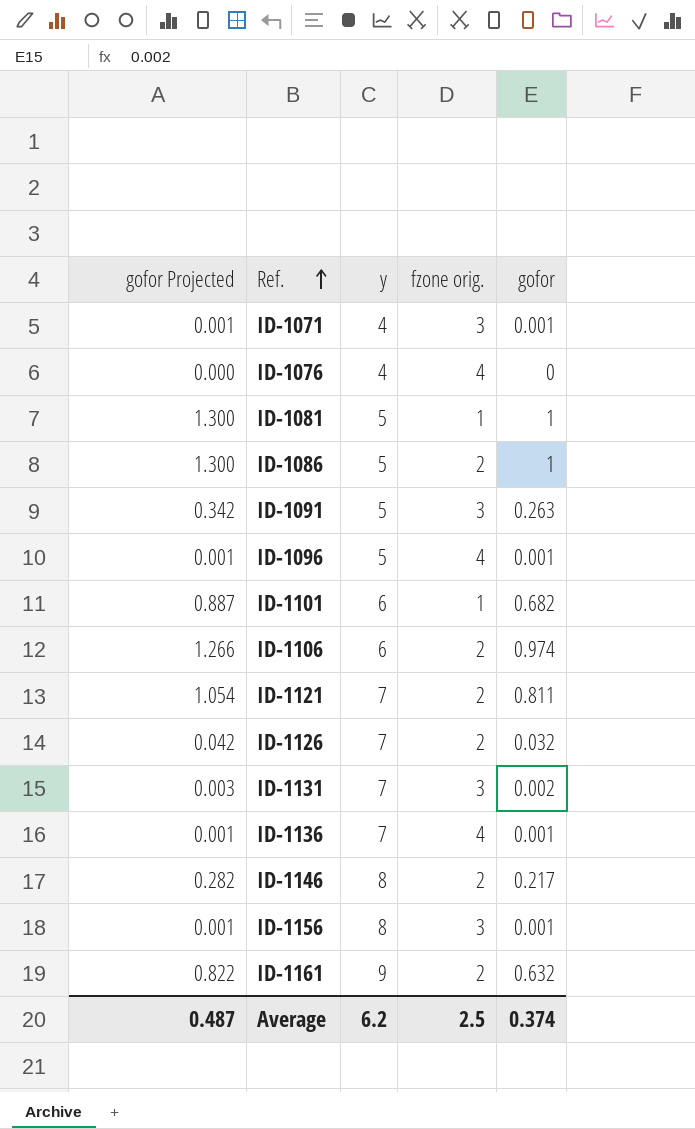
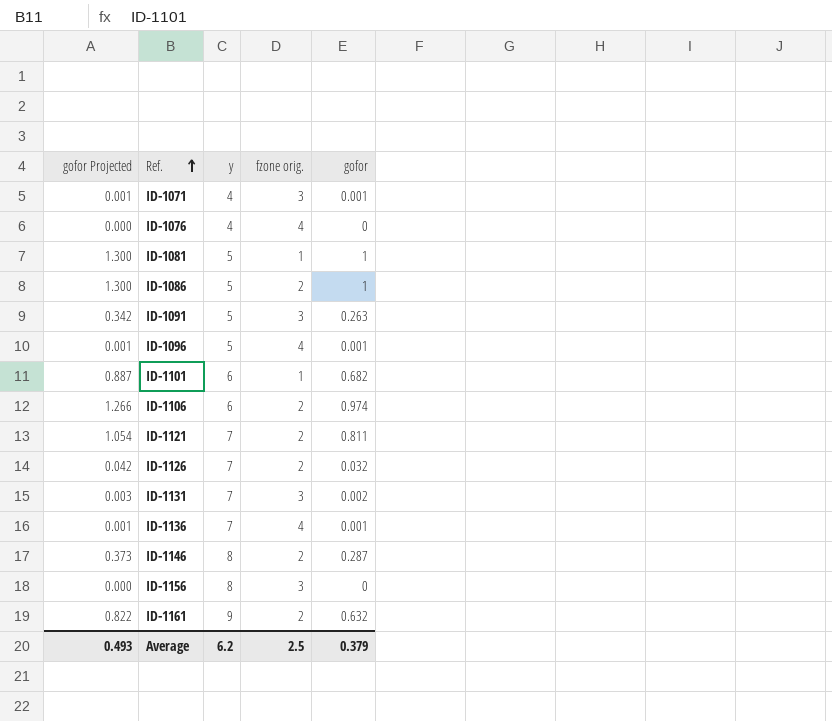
ID-1146 | gofor Projected: 0.282 -> 0.373
ID-1146 | gofor: 0.217 -> 0.287
ID-1156 | gofor Projected: 0.001 -> 0.000
ID-1156 | gofor: 0.001 -> 0
Average | gofor Projected: 0.487 -> 0.493
Average | gofor: 0.374 -> 0.379

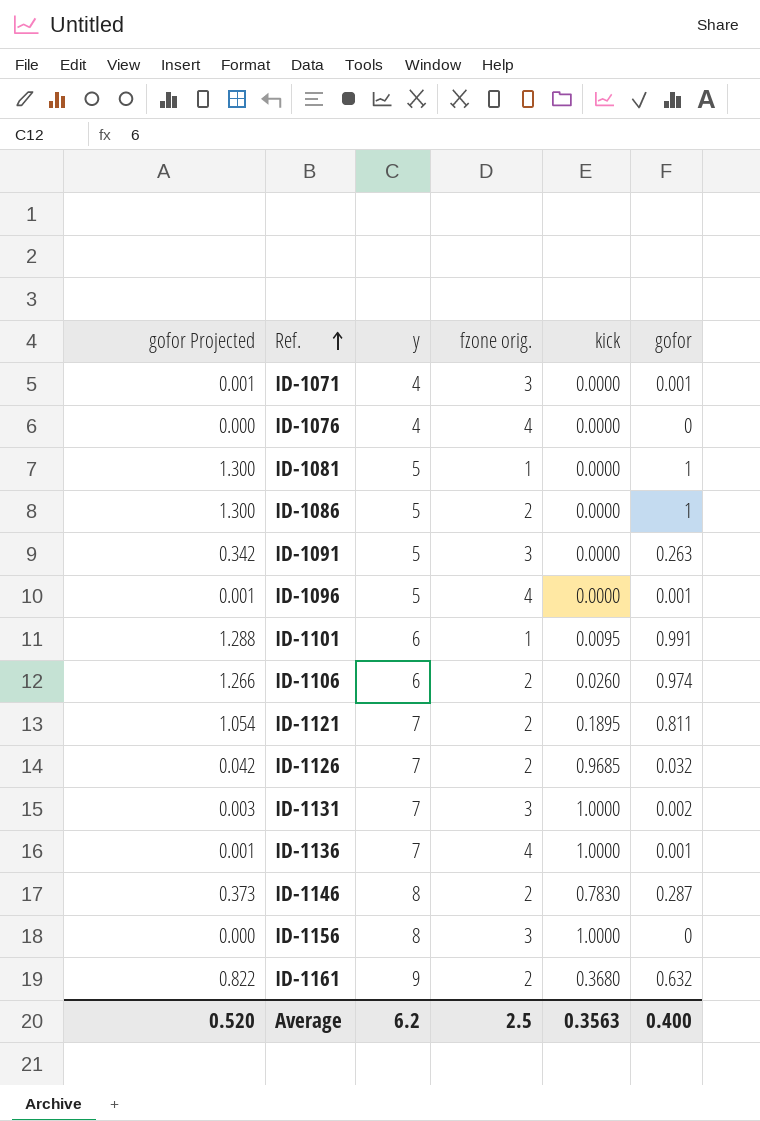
column kick | position: none -> 5
ID-1101 | gofor Projected: 0.887 -> 1.288
ID-1101 | gofor: 0.682 -> 0.991
Average | gofor Projected: 0.493 -> 0.520
Average | gofor: 0.379 -> 0.400

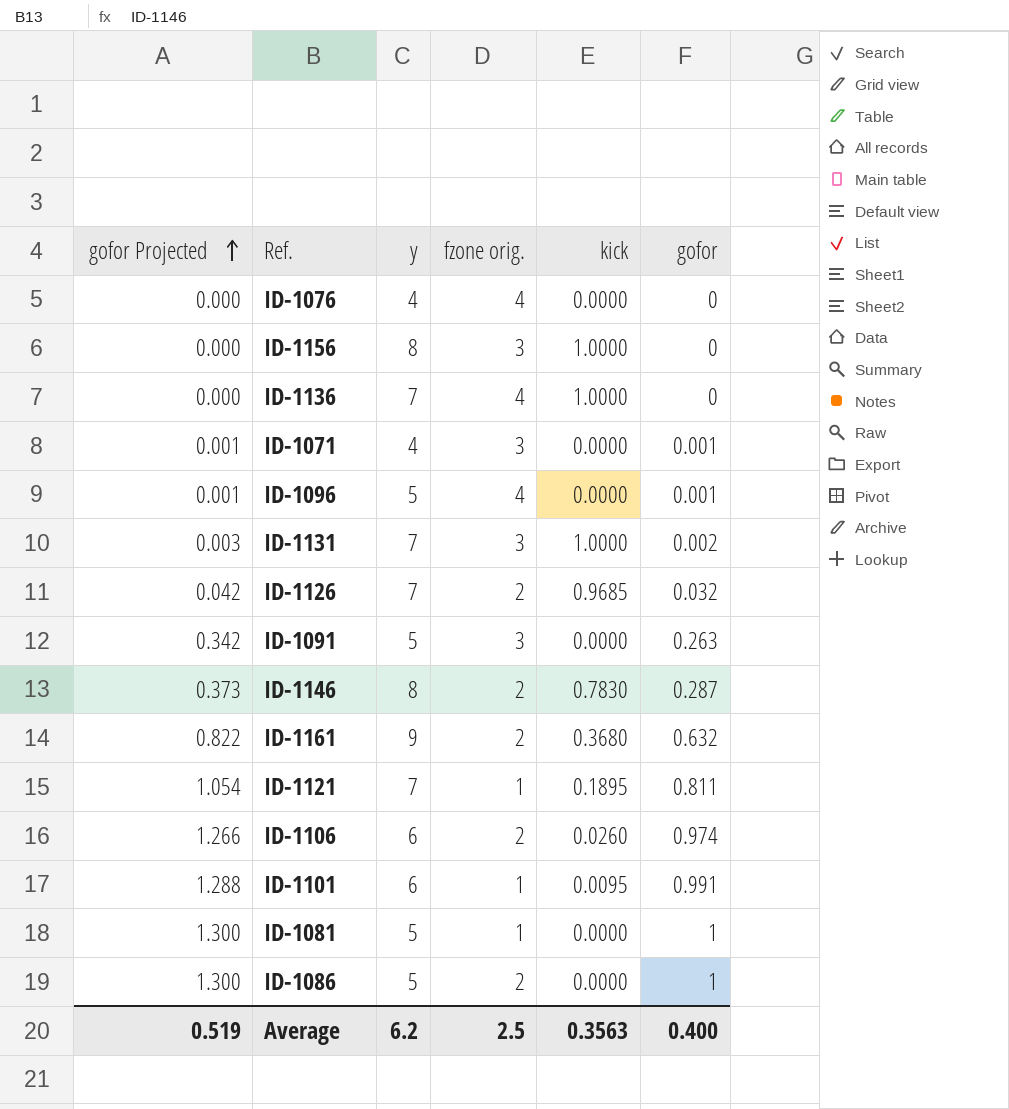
row order: Ref. ascending -> gofor Projected ascending
ID-1136 | gofor Projected: 0.001 -> 0.000
ID-1136 | gofor: 0.001 -> 0
ID-1121 | fzone orig.: 2 -> 1
Average | gofor Projected: 0.520 -> 0.519

